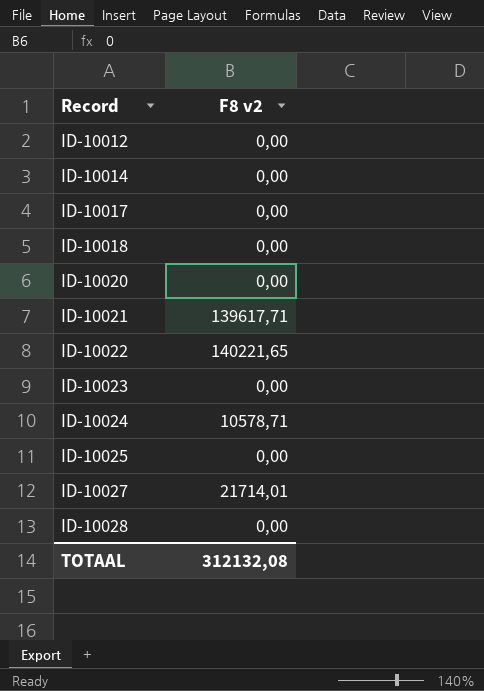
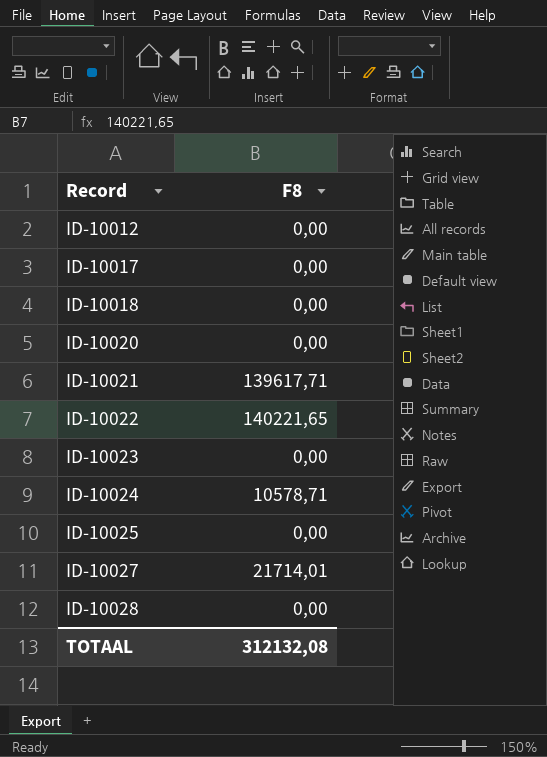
column name: F8 v2 -> F8
row ID-10014: 0,00 -> none

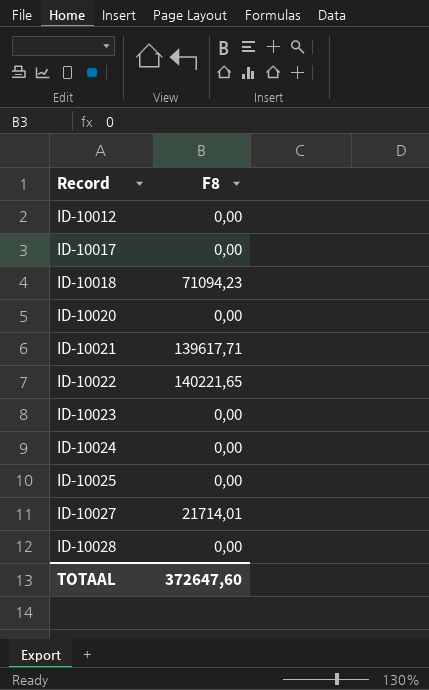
ID-10018 | F8: 0,00 -> 71094,23
ID-10024 | F8: 10578,71 -> 0,00
TOTAAL | F8: 312132,08 -> 372647,60

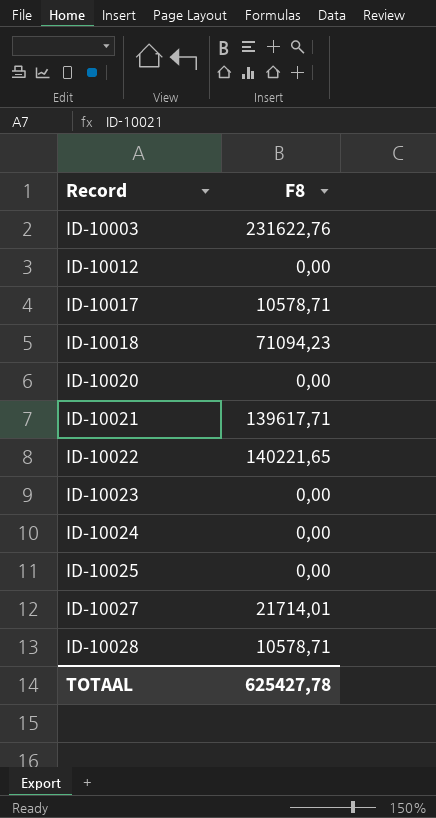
row ID-10003: none -> 231622,76
ID-10017 | F8: 0,00 -> 10578,71
ID-10028 | F8: 0,00 -> 10578,71
TOTAAL | F8: 372647,60 -> 625427,78

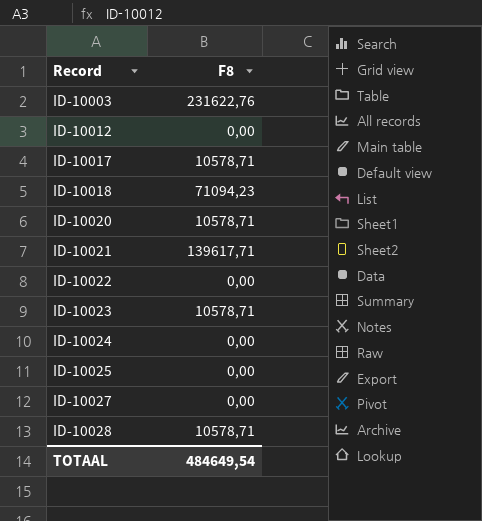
ID-10020 | F8: 0,00 -> 10578,71
ID-10022 | F8: 140221,65 -> 0,00
ID-10023 | F8: 0,00 -> 10578,71
ID-10027 | F8: 21714,01 -> 0,00
TOTAAL | F8: 625427,78 -> 484649,54

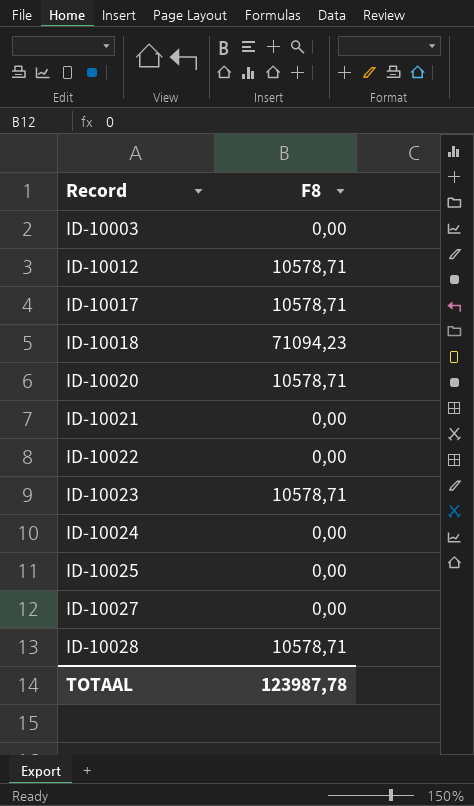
ID-10003 | F8: 231622,76 -> 0,00
ID-10012 | F8: 0,00 -> 10578,71
ID-10021 | F8: 139617,71 -> 0,00
TOTAAL | F8: 484649,54 -> 123987,78

